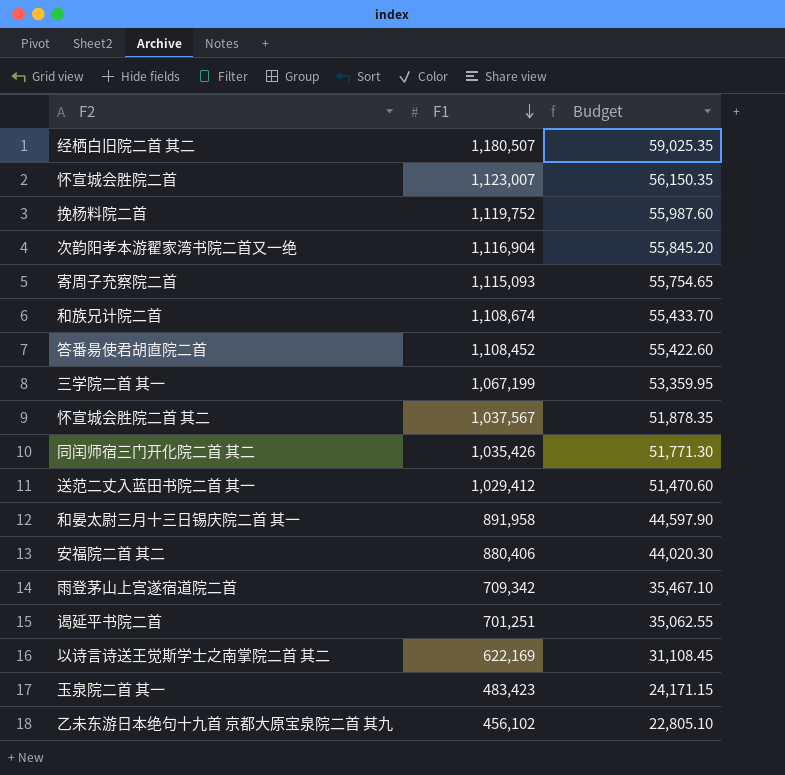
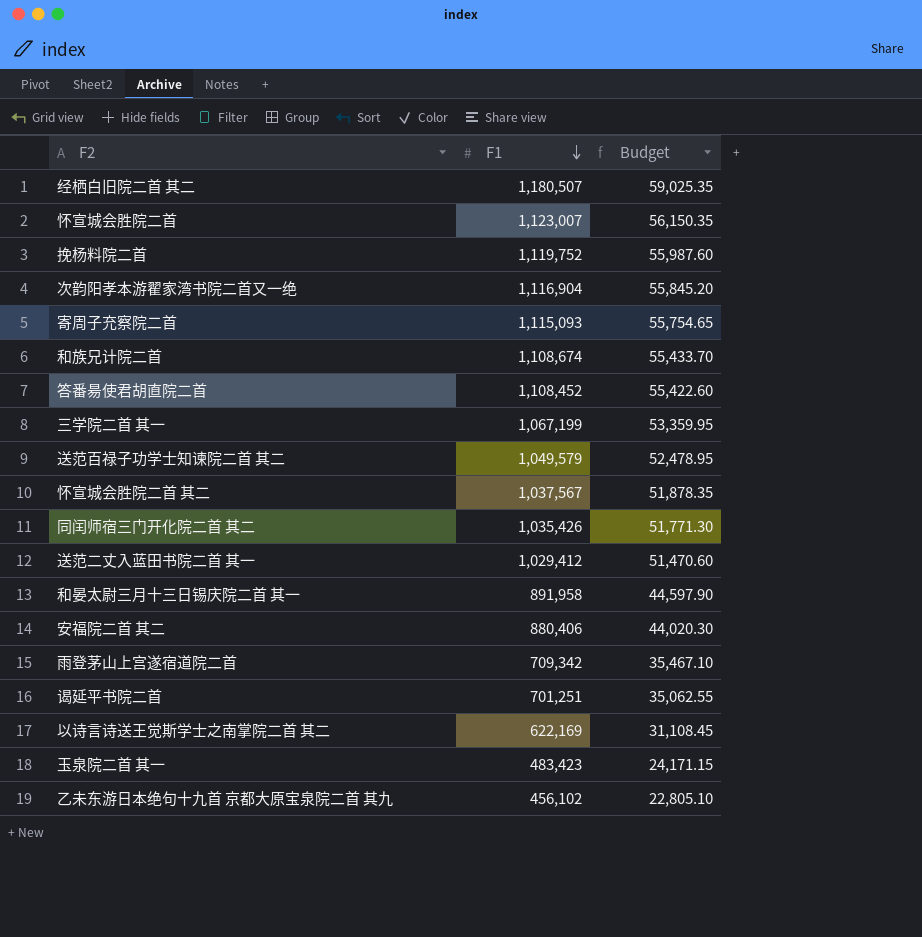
row 送范百禄子功学士知谏院二首 其二: none -> 1,049,579 | 52,478.95

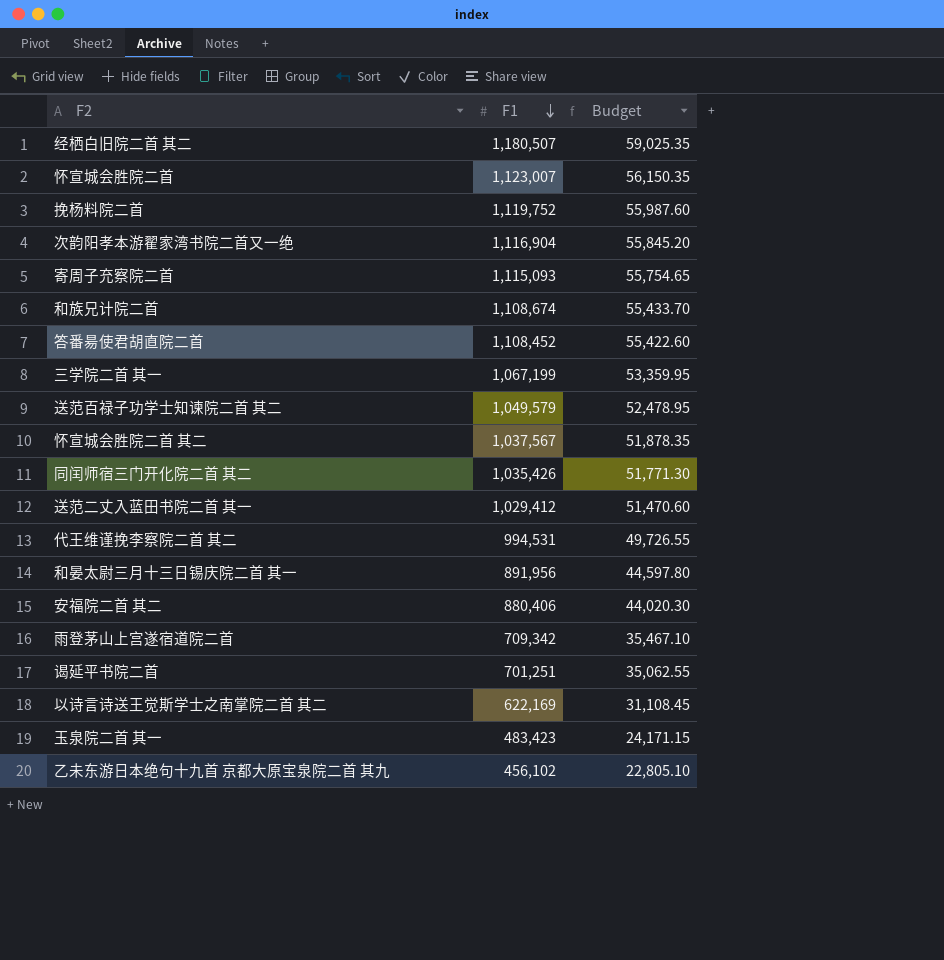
row 代王维谨挽李察院二首 其二: none -> 994,531 | 49,726.55
和晏太尉三月十三日锡庆院二首 其一 | F1: 891,958 -> 891,956
和晏太尉三月十三日锡庆院二首 其一 | Budget: 44,597.90 -> 44,597.80

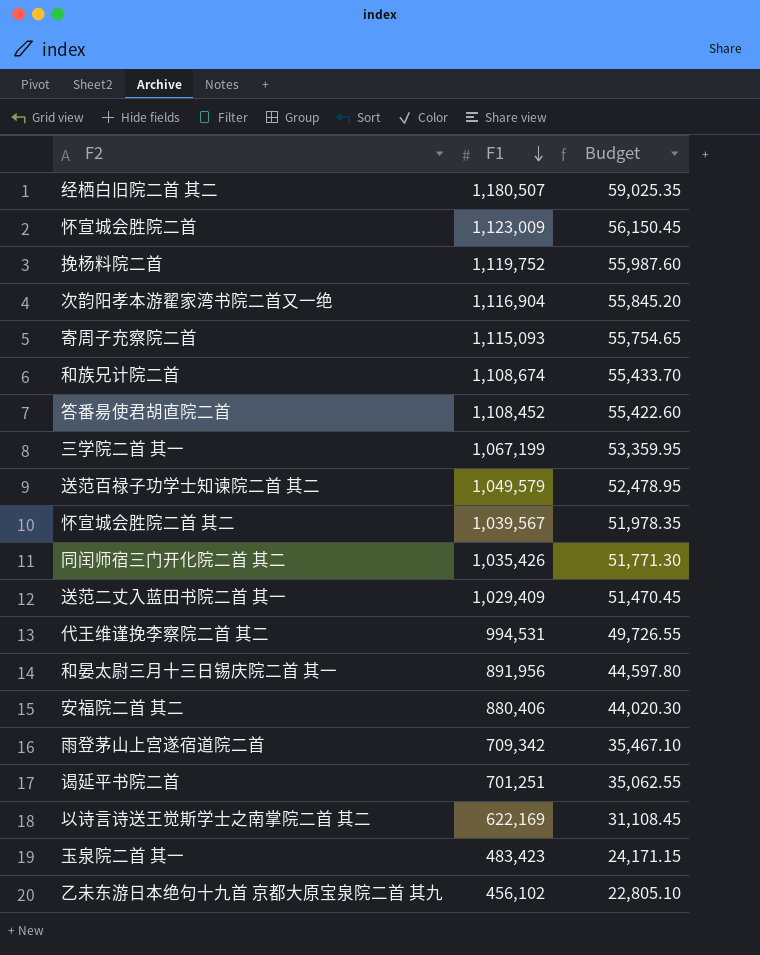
怀宣城会胜院二首 | F1: 1,123,007 -> 1,123,009
怀宣城会胜院二首 | Budget: 56,150.35 -> 56,150.45
怀宣城会胜院二首 其二 | F1: 1,037,567 -> 1,039,567
怀宣城会胜院二首 其二 | Budget: 51,878.35 -> 51,978.35
送范二丈入蓝田书院二首 其一 | F1: 1,029,412 -> 1,029,409
送范二丈入蓝田书院二首 其一 | Budget: 51,470.60 -> 51,470.45

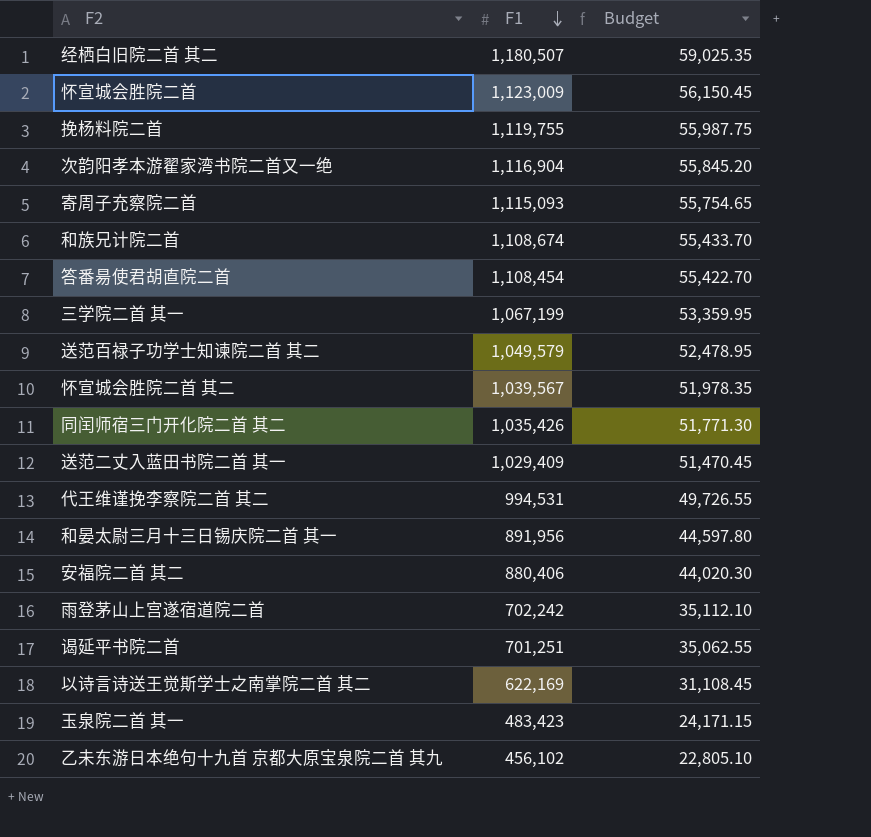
挽杨料院二首 | F1: 1,119,752 -> 1,119,755
挽杨料院二首 | Budget: 55,987.60 -> 55,987.75
答番昜使君胡直院二首 | F1: 1,108,452 -> 1,108,454
答番昜使君胡直院二首 | Budget: 55,422.60 -> 55,422.70
雨登茅山上宫遂宿道院二首 | F1: 709,342 -> 702,242
雨登茅山上宫遂宿道院二首 | Budget: 35,467.10 -> 35,112.10

